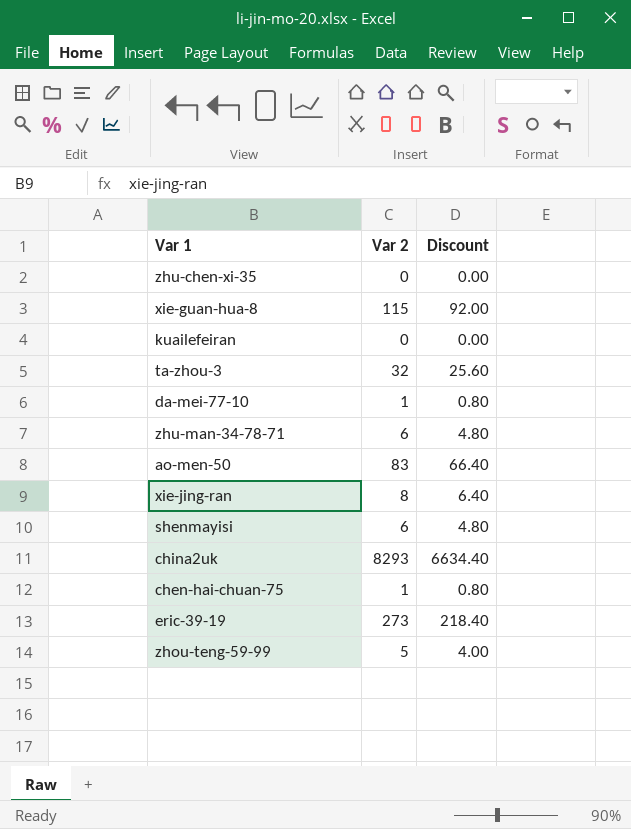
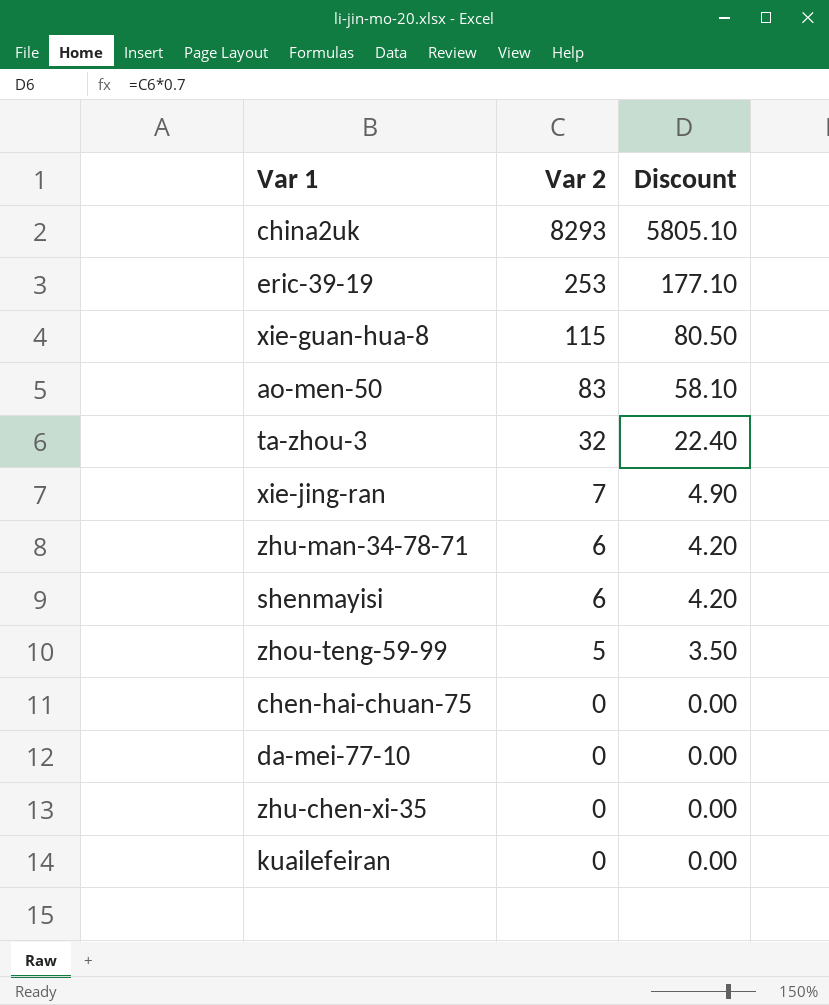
row order: none -> Var 2 descending
column Discount | formula: [Var 2] * 0.8 -> [Var 2] * 0.7
eric-39-19 | Var 2: 273 -> 253
xie-jing-ran | Var 2: 8 -> 7
chen-hai-chuan-75 | Var 2: 1 -> 0
da-mei-77-10 | Var 2: 1 -> 0

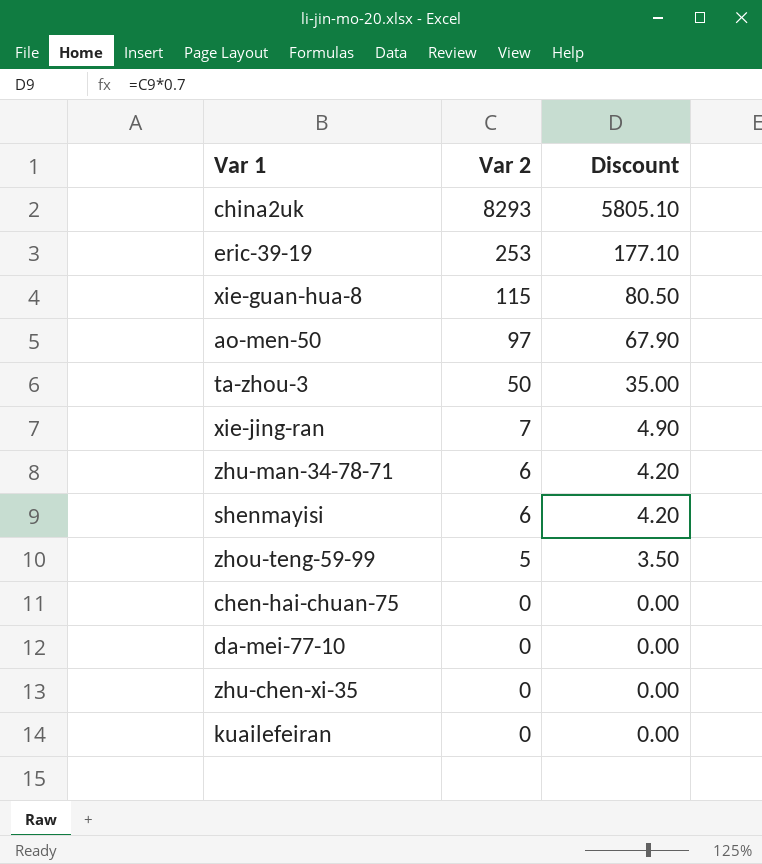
ao-men-50 | Var 2: 83 -> 97
ao-men-50 | Discount: 58.10 -> 67.90
ta-zhou-3 | Var 2: 32 -> 50
ta-zhou-3 | Discount: 22.40 -> 35.00

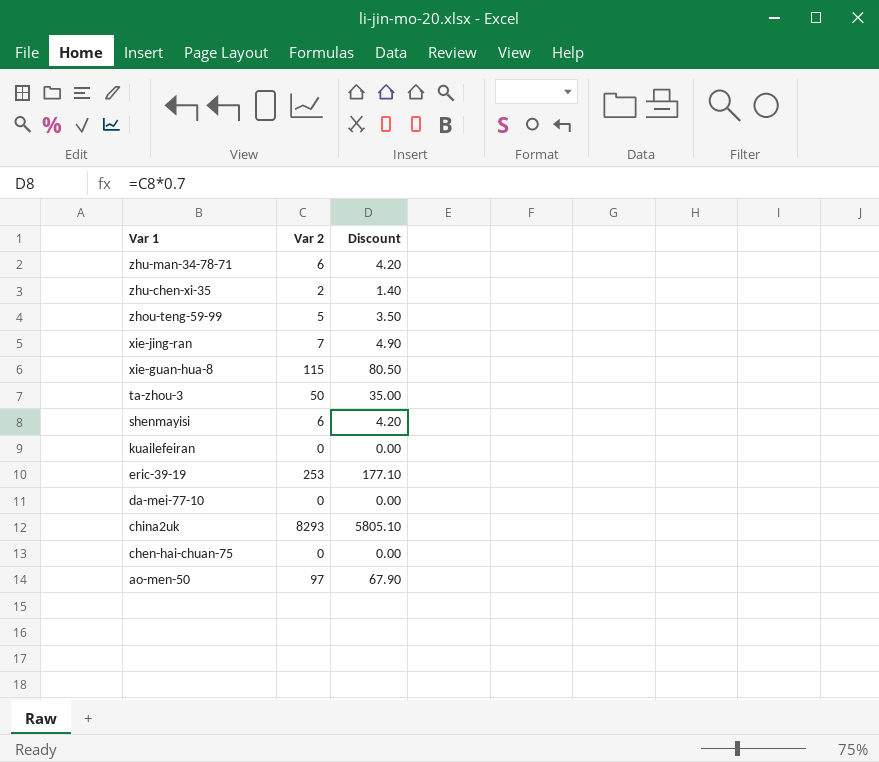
row order: Var 2 descending -> Var 1 descending
zhu-chen-xi-35 | Var 2: 0 -> 2
zhu-chen-xi-35 | Discount: 0.00 -> 1.40

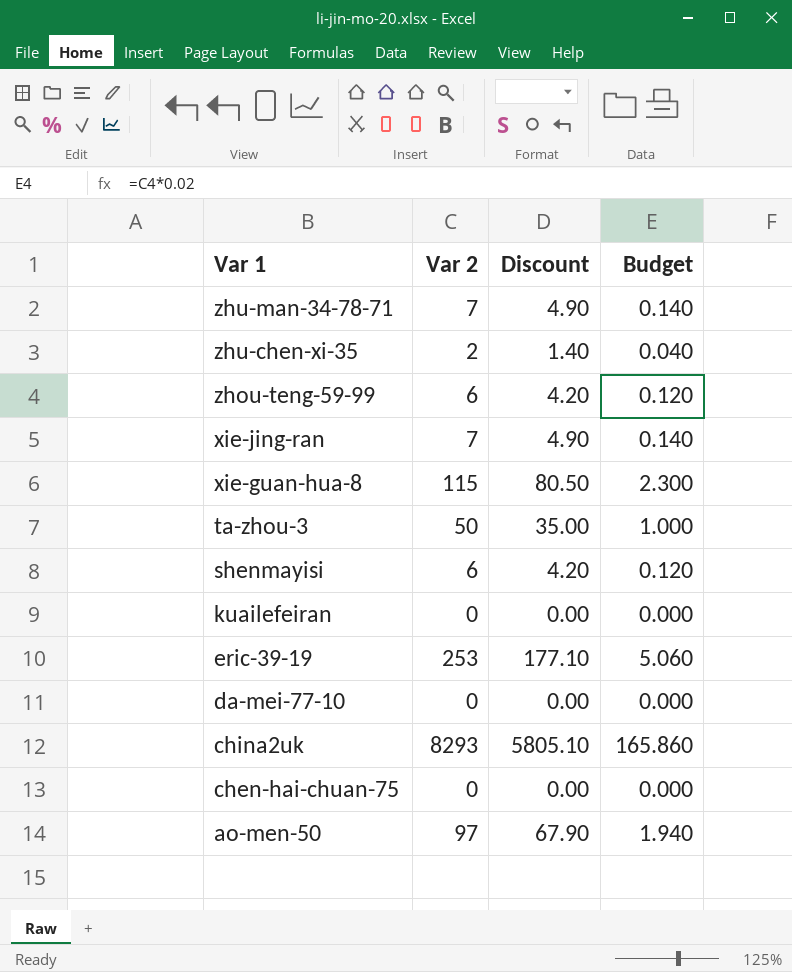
column Budget | formula: none -> [Var 2] * 0.02
zhu-man-34-78-71 | Var 2: 6 -> 7
zhu-man-34-78-71 | Discount: 4.20 -> 4.90
zhou-teng-59-99 | Var 2: 5 -> 6
zhou-teng-59-99 | Discount: 3.50 -> 4.20

